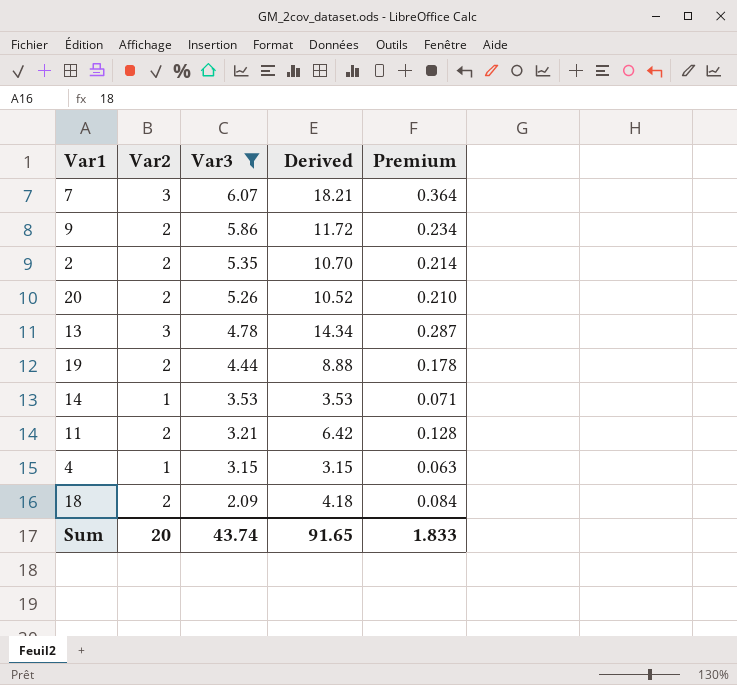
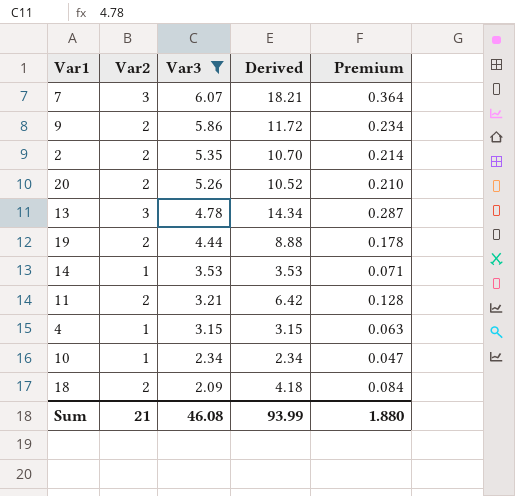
row 10: none -> 1 | 2.34 | 2.34 | 0.047
Sum | Var2: 20 -> 21
Sum | Var3: 43.74 -> 46.08
Sum | Derived: 91.65 -> 93.99
Sum | Premium: 1.833 -> 1.880

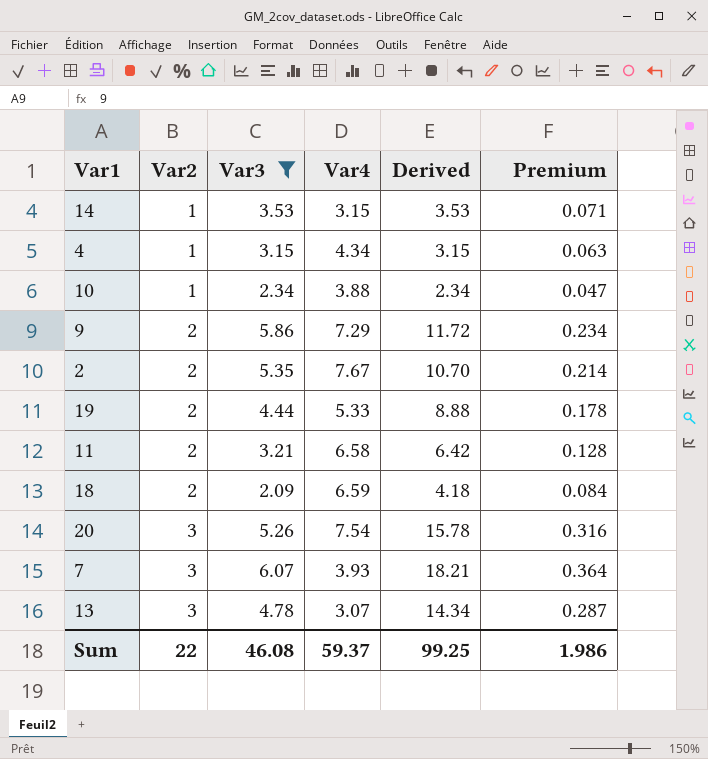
row order: Var3 descending -> Var2 ascending
column Var4 | position: none -> 4
20 | Var2: 2 -> 3
20 | Derived: 10.52 -> 15.78
20 | Premium: 0.210 -> 0.316
Sum | Var2: 21 -> 22
Sum | Derived: 93.99 -> 99.25
Sum | Premium: 1.880 -> 1.986

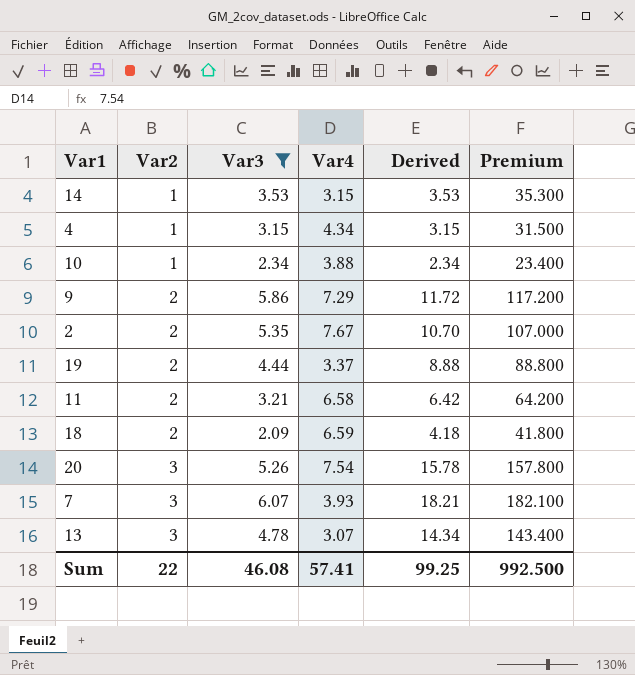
column Premium | formula: [Derived] * 0.02 -> [Derived] * 10
19 | Var4: 5.33 -> 3.37
Sum | Var4: 59.37 -> 57.41
Sum | Premium: 1.986 -> 992.500

